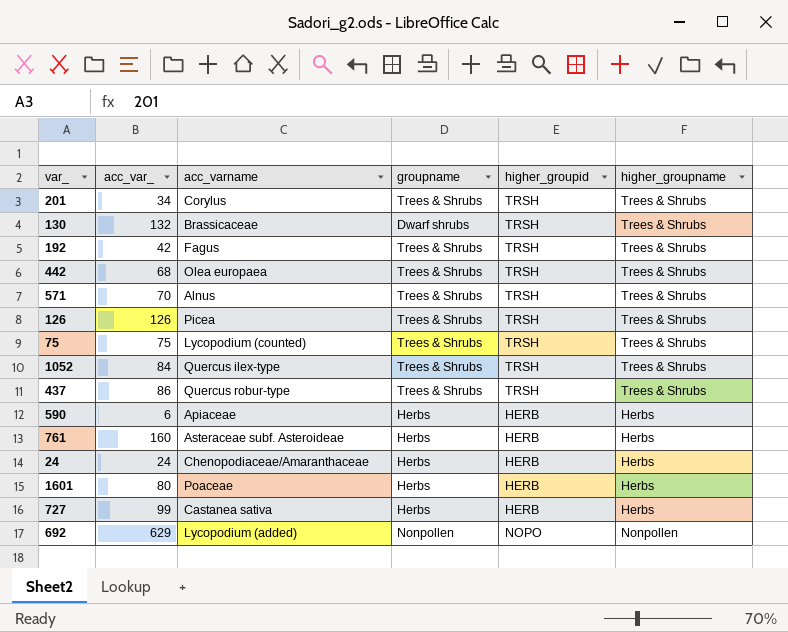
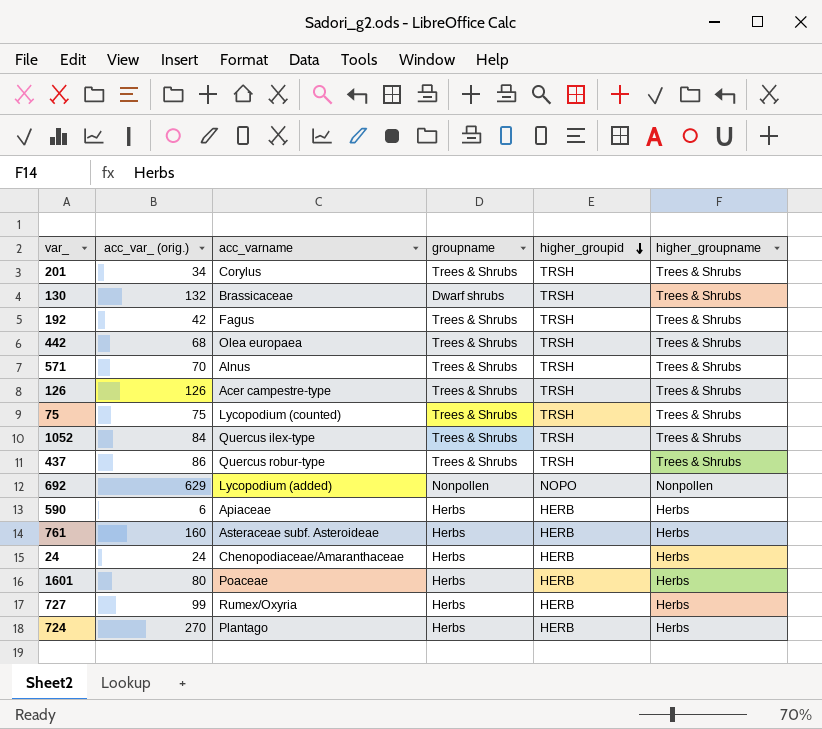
row order: none -> higher_groupid descending
column name: acc_var_ -> acc_var_ (orig.)
126 | acc_varname: Picea -> Acer campestre-type
727 | acc_varname: Castanea sativa -> Rumex/Oxyria
row 724: none -> 270 | Plantago | Herbs | HERB | Herbs

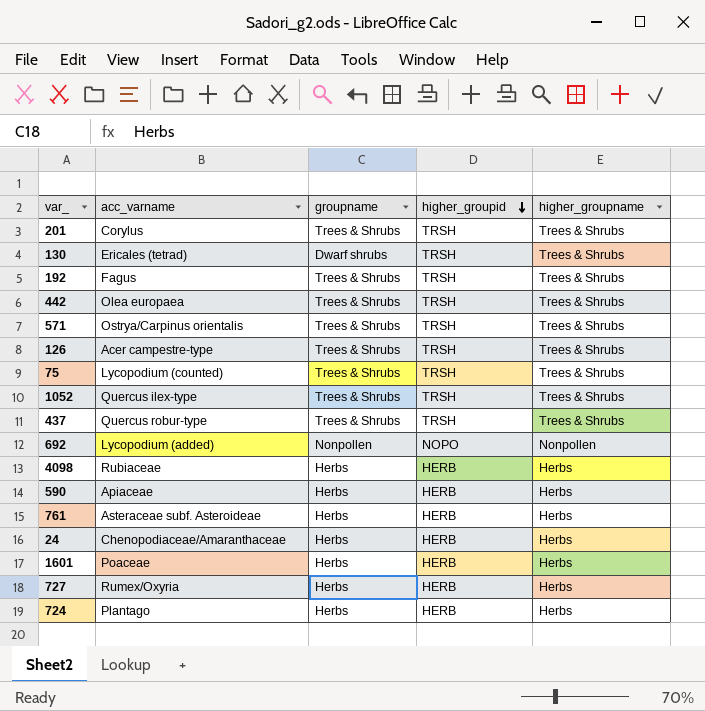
column acc_var_ (orig.) | position: 2 -> none
130 | acc_varname: Brassicaceae -> Ericales (tetrad)
571 | acc_varname: Alnus -> Ostrya/Carpinus orientalis
row 4098: none -> Rubiaceae | Herbs | HERB | Herbs

